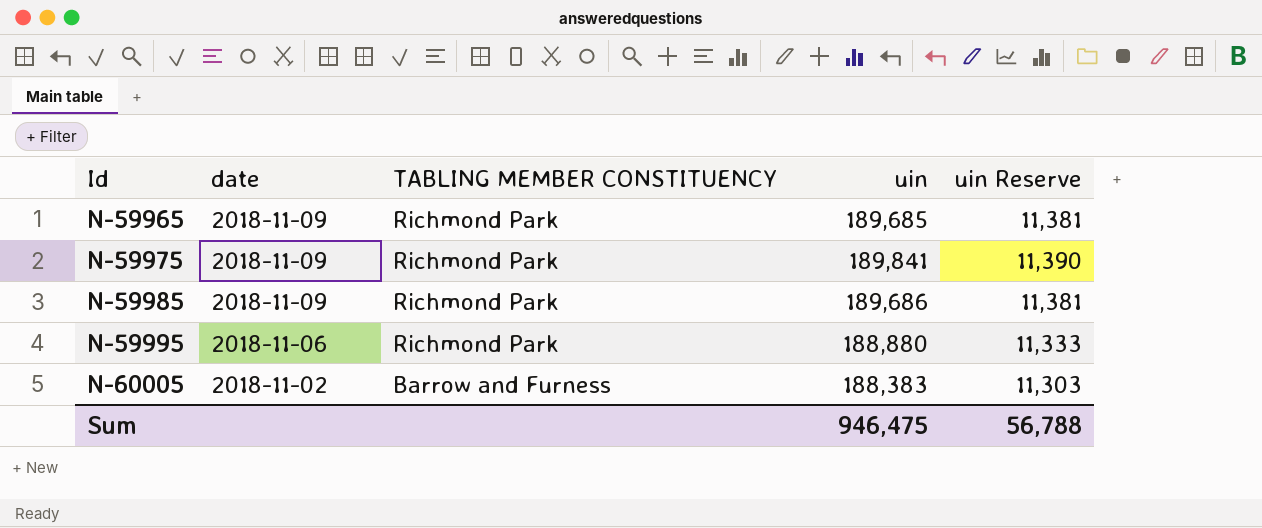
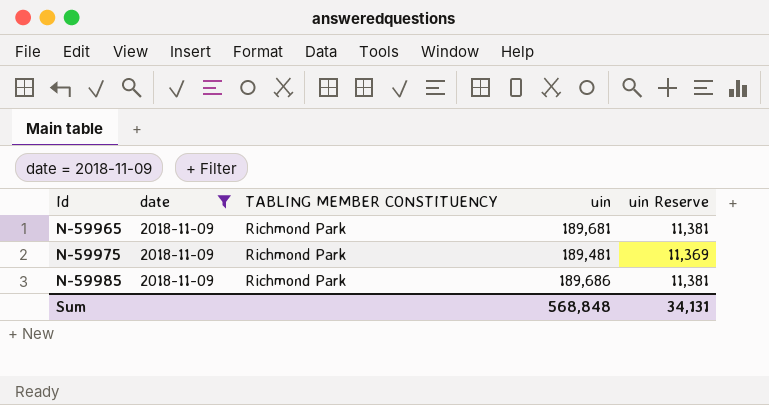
filter: none -> date = 2018-11-09
N-59965 | uin: 189,685 -> 189,681
N-59975 | uin: 189,841 -> 189,481
N-59975 | uin Reserve: 11,390 -> 11,369
Sum | uin: 946,475 -> 568,848
Sum | uin Reserve: 56,788 -> 34,131

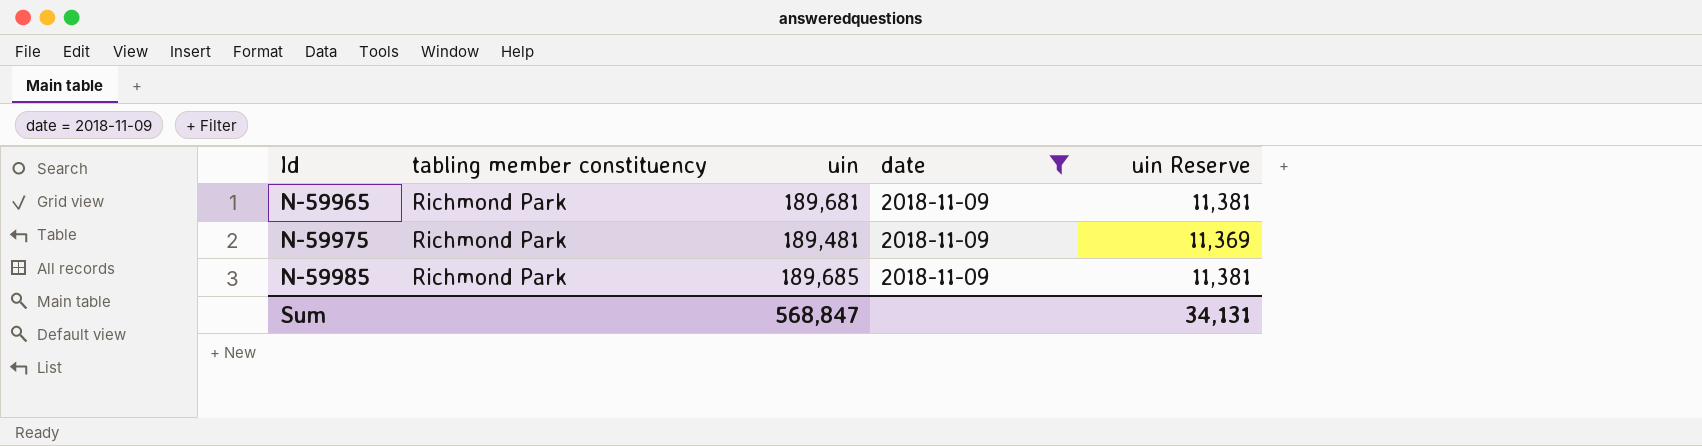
column name: TABLING MEMBER CONSTITUENCY -> tabling member constituency
column date | position: 2 -> 4
N-59985 | uin: 189,686 -> 189,685
Sum | uin: 568,848 -> 568,847

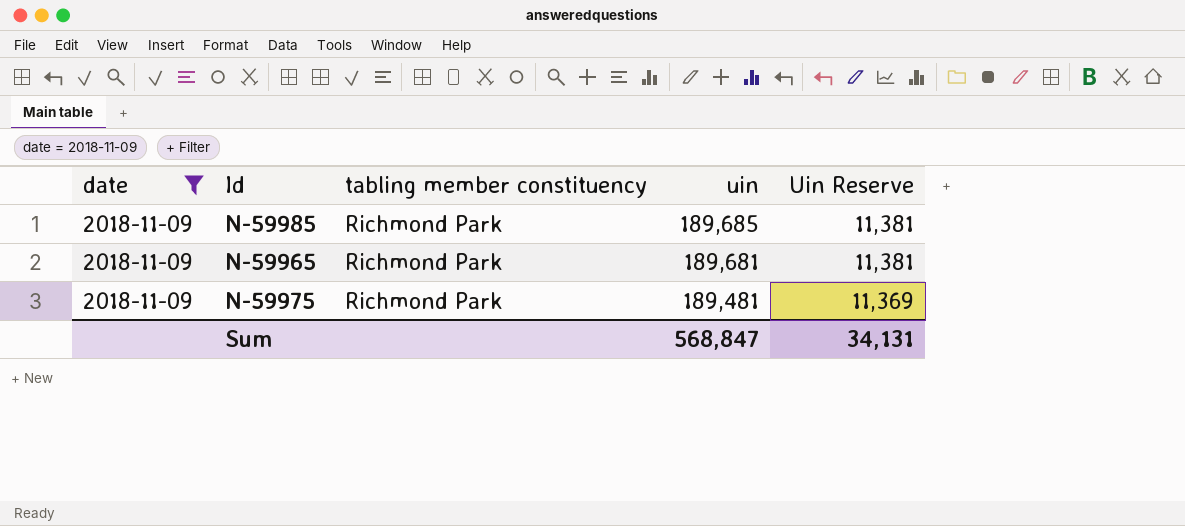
row order: Id ascending -> uin descending
column date | position: 4 -> 1
column name: uin Reserve -> Uin Reserve

